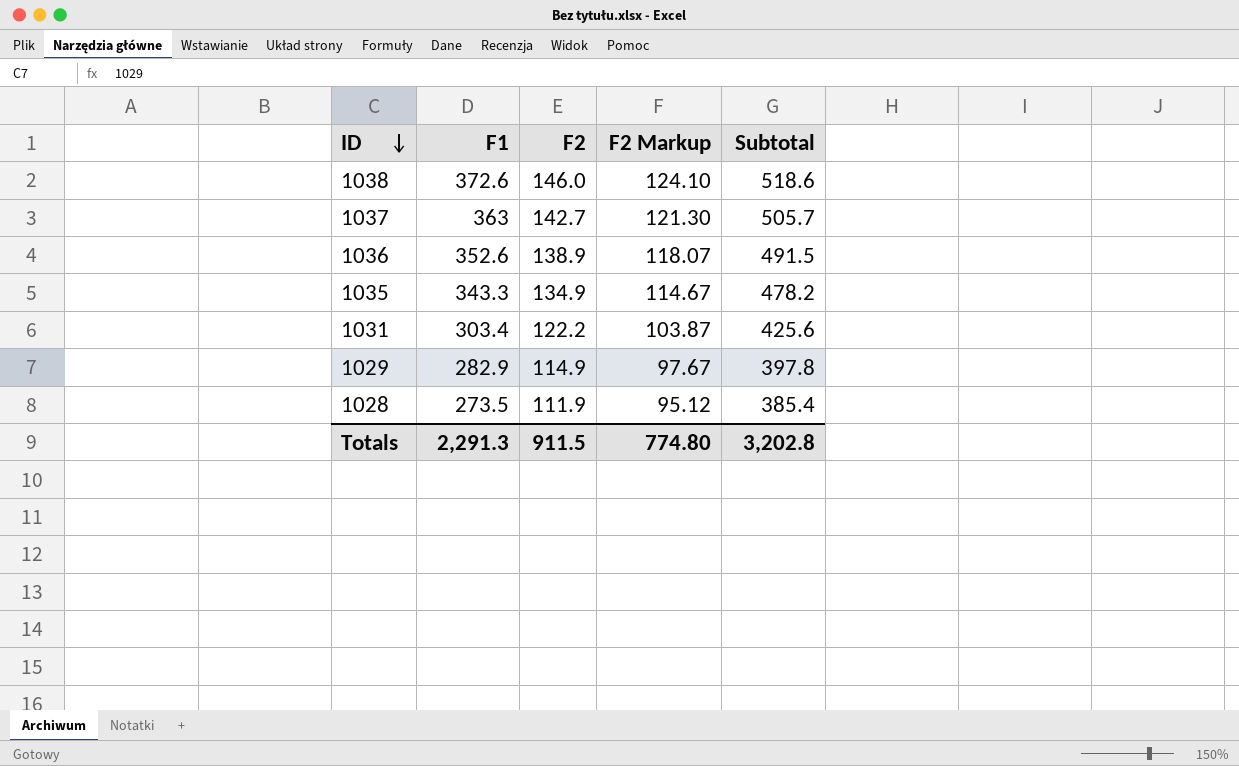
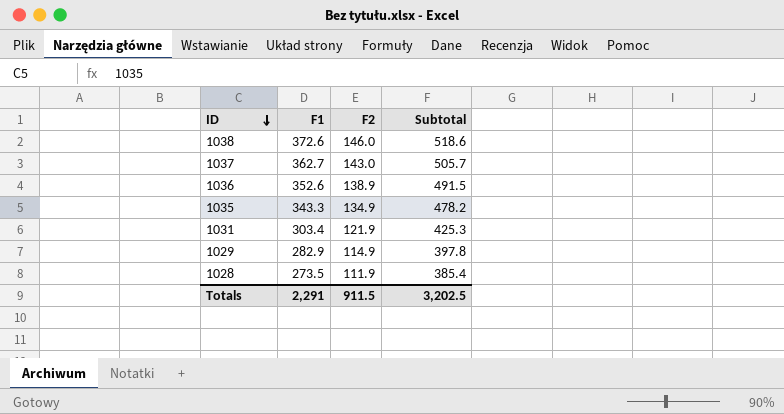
column F2 Markup | formula: [F2] * 0.85 -> none
1037 | F1: 363 -> 362.7
1037 | F2: 142.7 -> 143.0
1031 | F2: 122.2 -> 121.9
1031 | Subtotal: 425.6 -> 425.3
Totals | F1: 2,291.3 -> 2,291
Totals | Subtotal: 3,202.8 -> 3,202.5

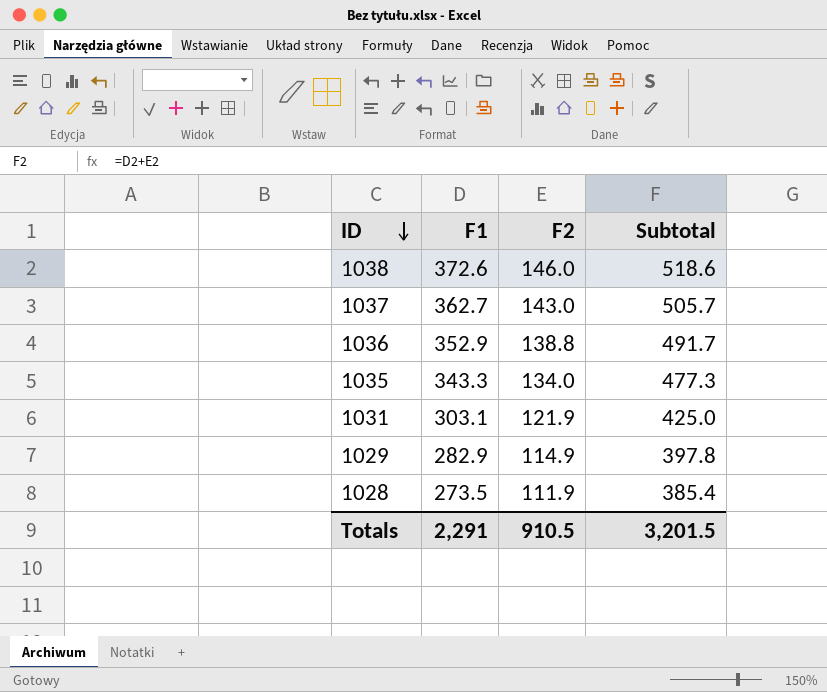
1036 | F1: 352.6 -> 352.9
1036 | F2: 138.9 -> 138.8
1036 | Subtotal: 491.5 -> 491.7
1035 | F2: 134.9 -> 134.0
1035 | Subtotal: 478.2 -> 477.3
1031 | F1: 303.4 -> 303.1
1031 | Subtotal: 425.3 -> 425.0
Totals | F2: 911.5 -> 910.5
Totals | Subtotal: 3,202.5 -> 3,201.5

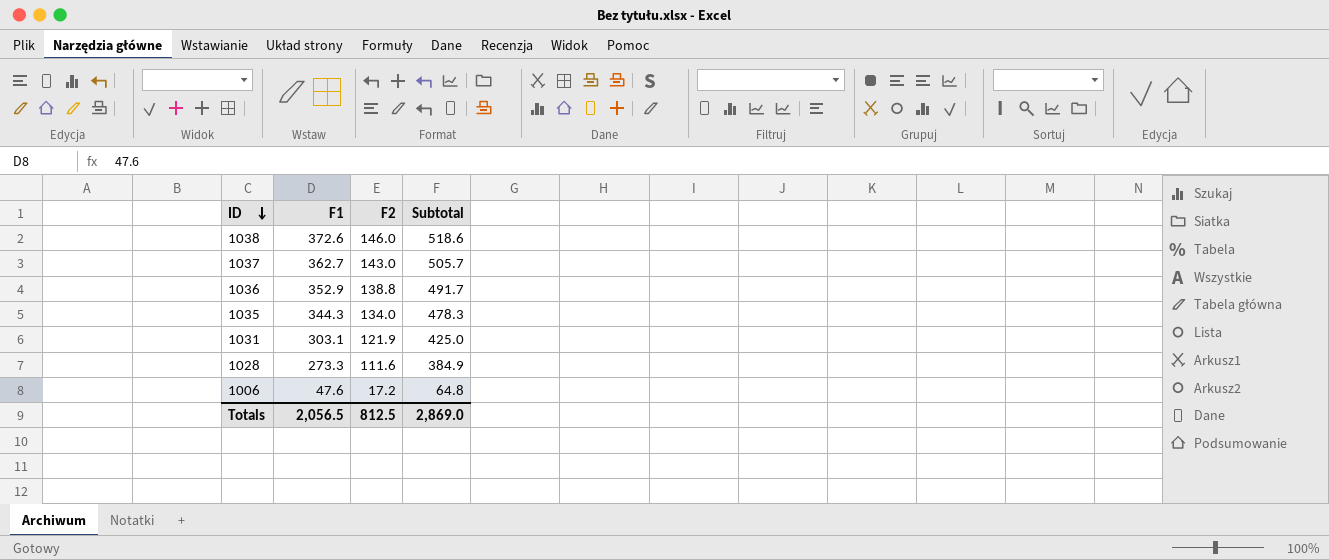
row 1029: 282.9 | 114.9 | 397.8 -> none
1035 | F1: 343.3 -> 344.3
1035 | Subtotal: 477.3 -> 478.3
1028 | F1: 273.5 -> 273.3
1028 | F2: 111.9 -> 111.6
1028 | Subtotal: 385.4 -> 384.9
row 1006: none -> 47.6 | 17.2 | 64.8
Totals | F1: 2,291 -> 2,056.5
Totals | F2: 910.5 -> 812.5
Totals | Subtotal: 3,201.5 -> 2,869.0

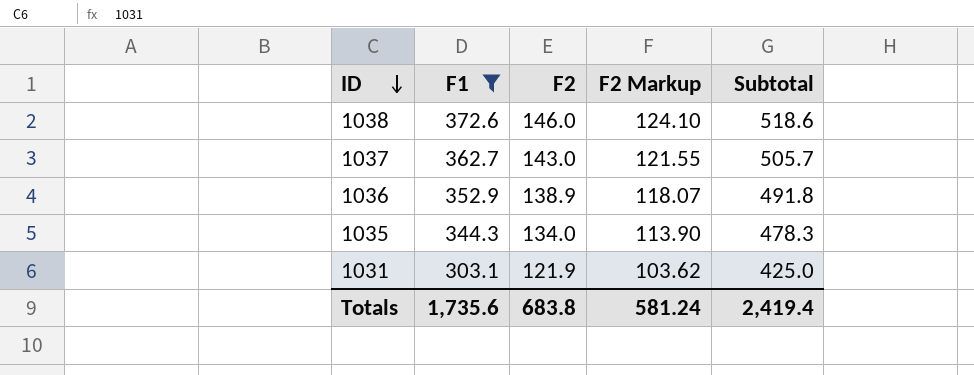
filter: none -> F1 >= 303.1
column F2 Markup | formula: none -> [F2] * 0.85
1036 | F2: 138.8 -> 138.9
1036 | Subtotal: 491.7 -> 491.8
Totals | F1: 2,056.5 -> 1,735.6
Totals | F2: 812.5 -> 683.8
Totals | Subtotal: 2,869.0 -> 2,419.4

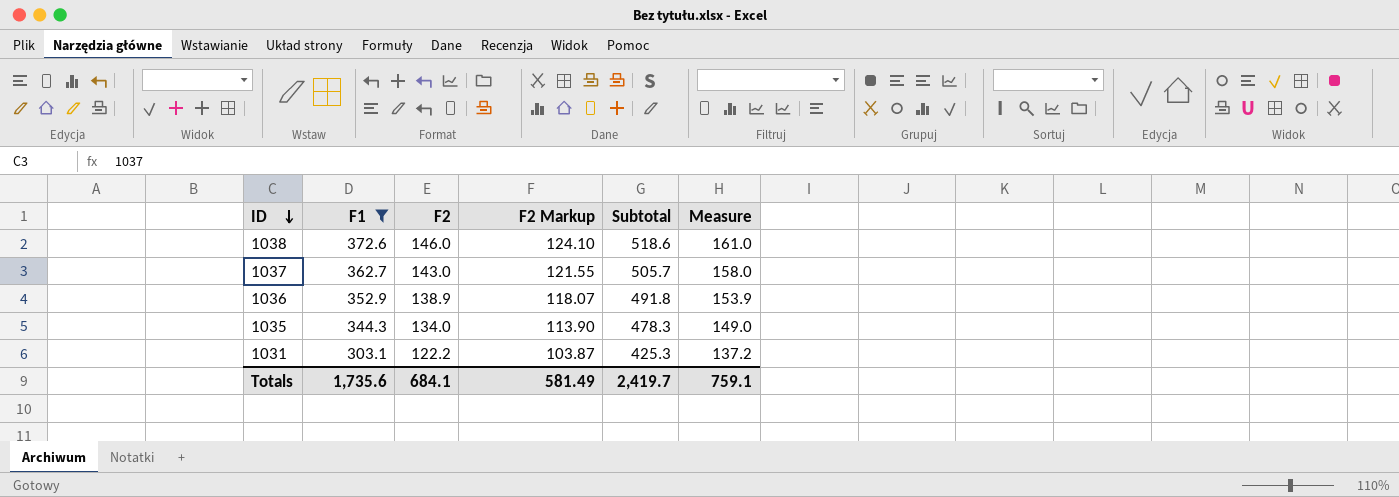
column Measure | formula: none -> [F2] + 15
1031 | F2: 121.9 -> 122.2
1031 | F2 Markup: 103.62 -> 103.87
1031 | Subtotal: 425.0 -> 425.3
Totals | F2: 683.8 -> 684.1
Totals | F2 Markup: 581.24 -> 581.49
Totals | Subtotal: 2,419.4 -> 2,419.7

